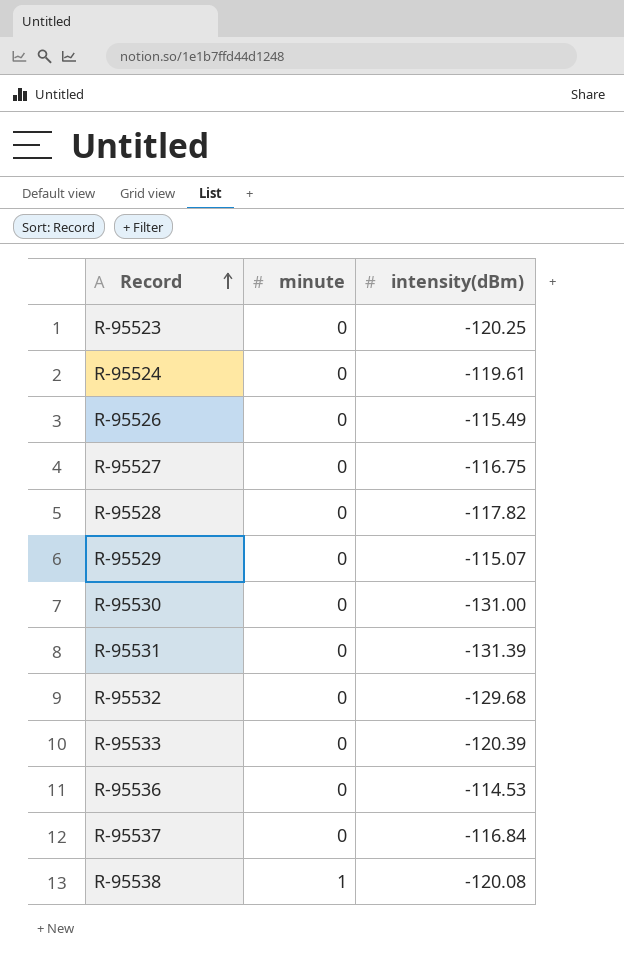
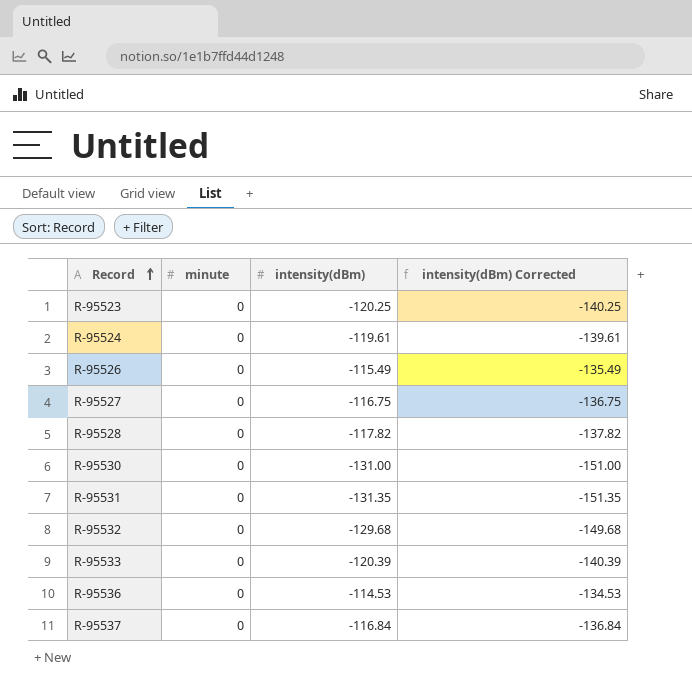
column intensity(dBm) Corrected | formula: none -> [intensity(dBm)] - 20
row R-95529: 0 | -115.07 -> none
row R-95538: 1 | -120.08 -> none
R-95531 | intensity(dBm): -131.39 -> -131.35

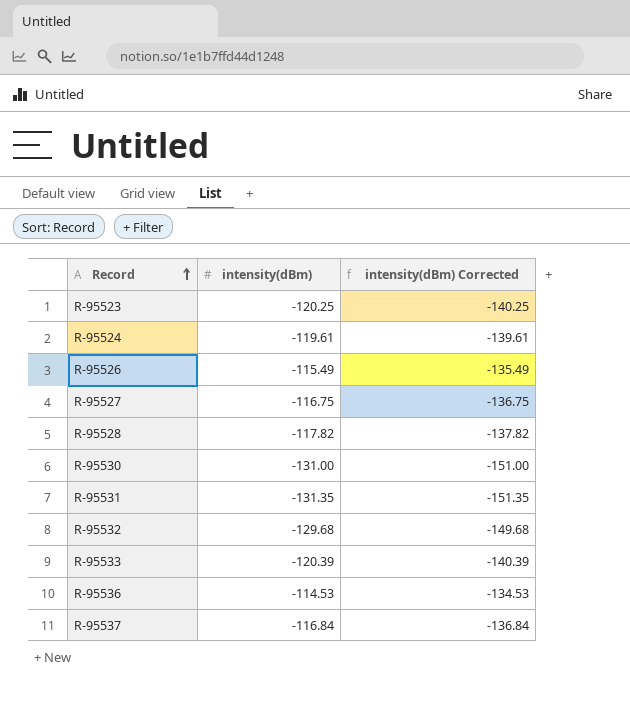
column minute | position: 2 -> none

